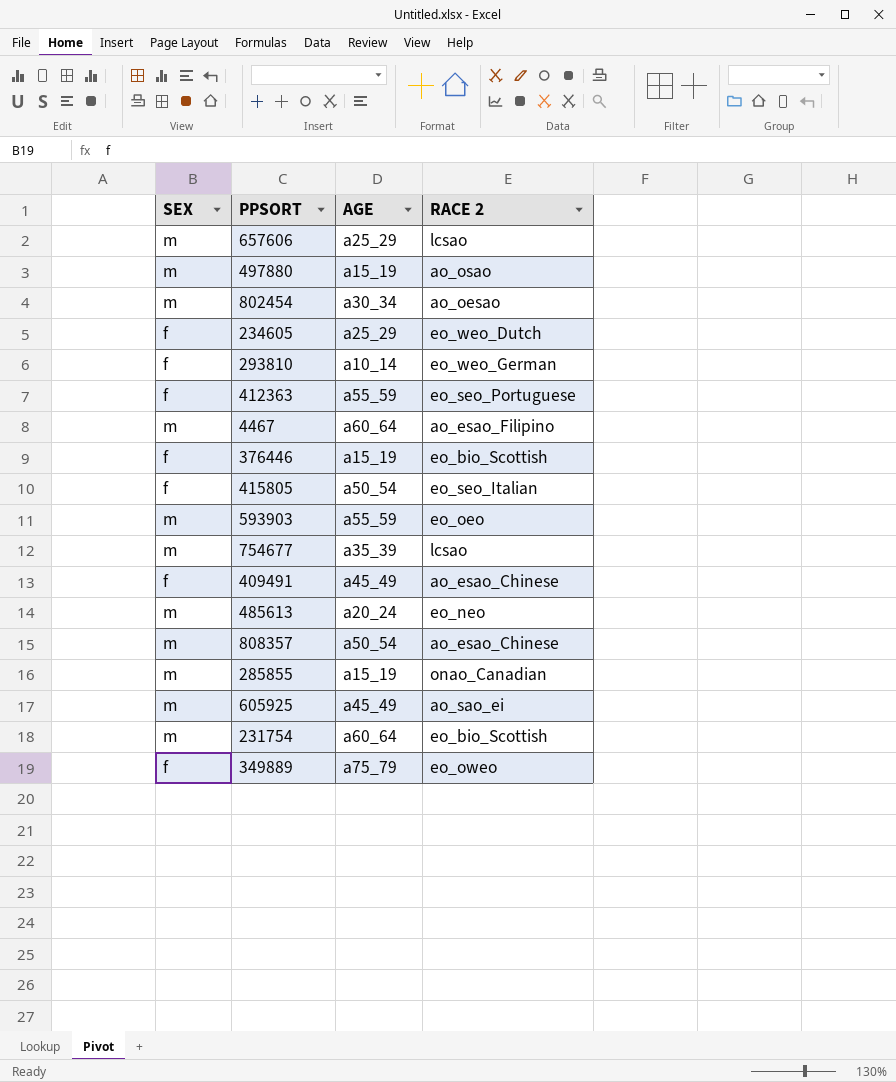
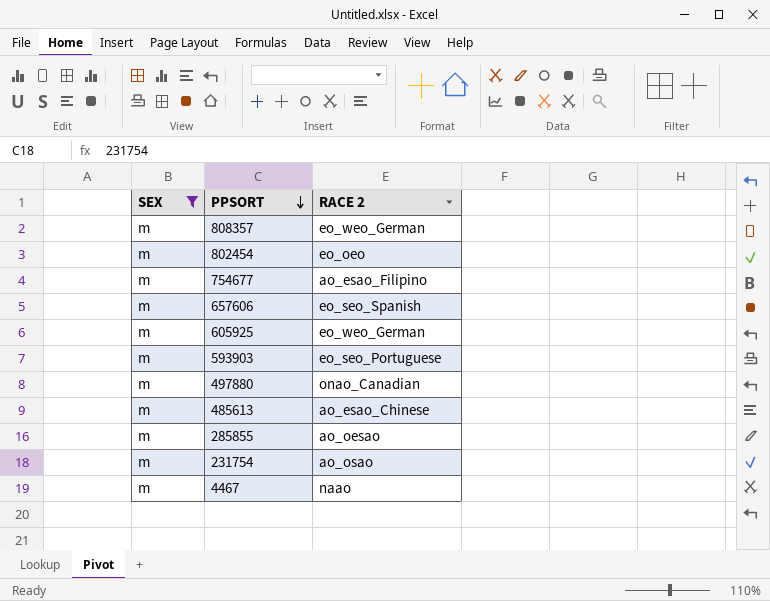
filter: none -> SEX = m
row order: none -> PPSORT descending
column AGE | position: 3 -> none
808357 | RACE 2: ao_esao_Chinese -> eo_weo_German
802454 | RACE 2: ao_oesao -> eo_oeo
754677 | RACE 2: lcsao -> ao_esao_Filipino
657606 | RACE 2: lcsao -> eo_seo_Spanish
605925 | RACE 2: ao_sao_ei -> eo_weo_German
593903 | RACE 2: eo_oeo -> eo_seo_Portuguese
497880 | RACE 2: ao_osao -> onao_Canadian
485613 | RACE 2: eo_neo -> ao_esao_Chinese
285855 | RACE 2: onao_Canadian -> ao_oesao
231754 | RACE 2: eo_bio_Scottish -> ao_osao
4467 | RACE 2: ao_esao_Filipino -> naao

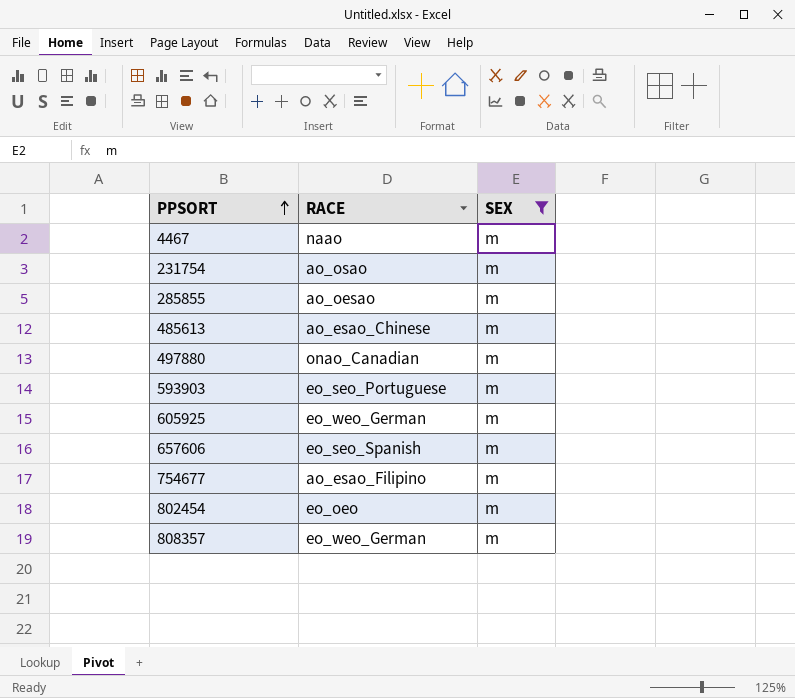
row order: PPSORT descending -> PPSORT ascending
column name: RACE 2 -> RACE
column SEX | position: 1 -> 3

